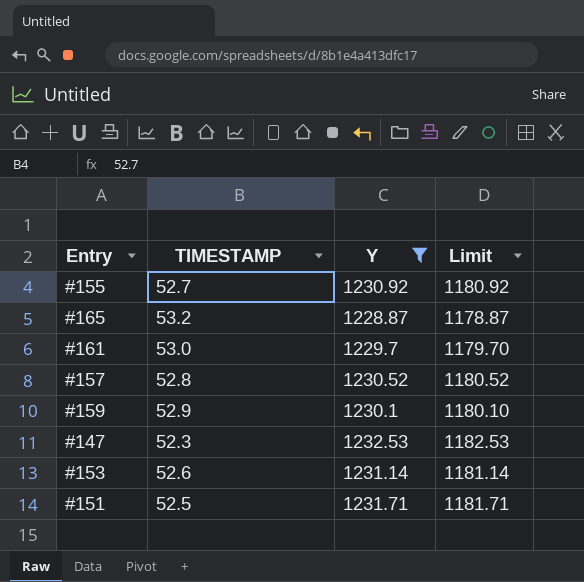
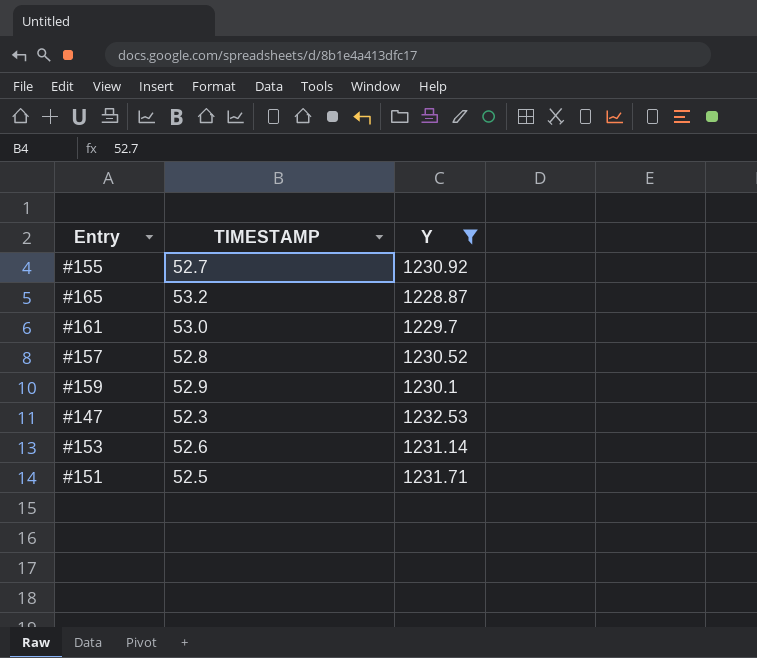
column Limit | formula: [Y] - 50 -> none

